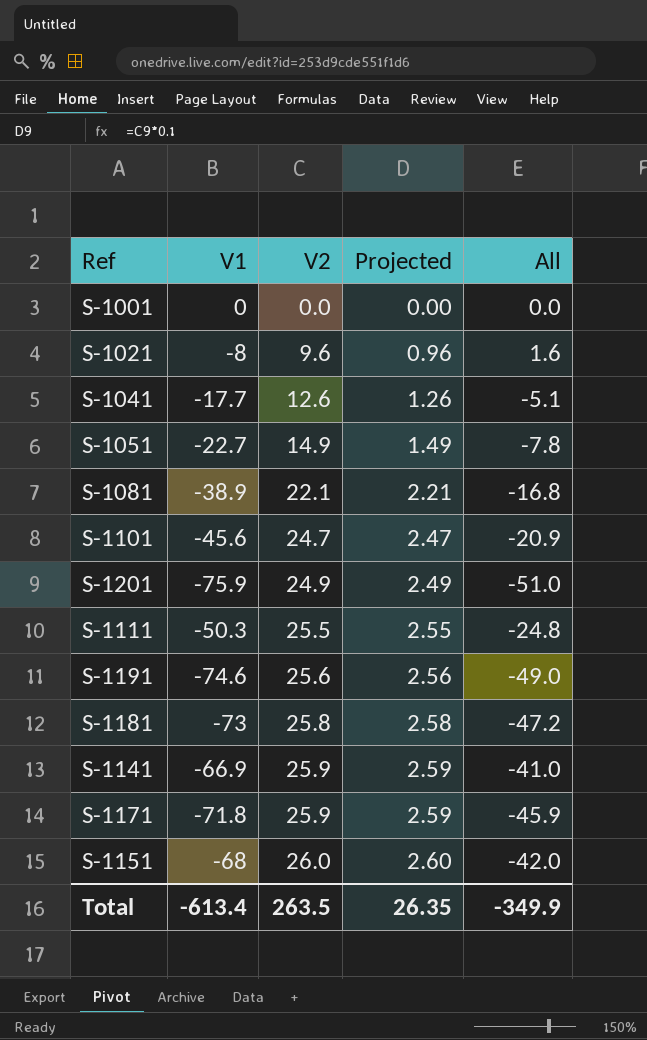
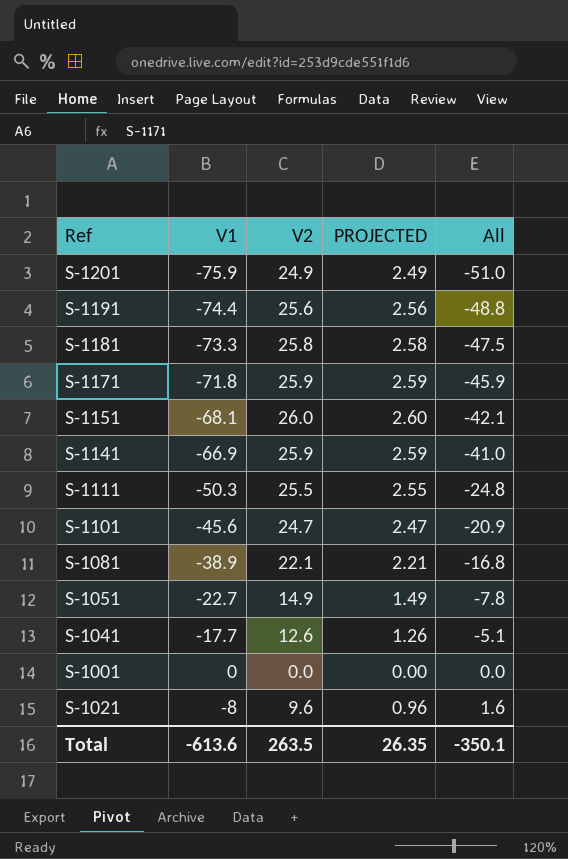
row order: V2 ascending -> All ascending
column name: Projected -> PROJECTED
S-1191 | V1: -74.6 -> -74.4
S-1191 | All: -49.0 -> -48.8
S-1181 | V1: -73 -> -73.3
S-1181 | All: -47.2 -> -47.5
S-1151 | V1: -68 -> -68.1
S-1151 | All: -42.0 -> -42.1
Total | V1: -613.4 -> -613.6
Total | All: -349.9 -> -350.1

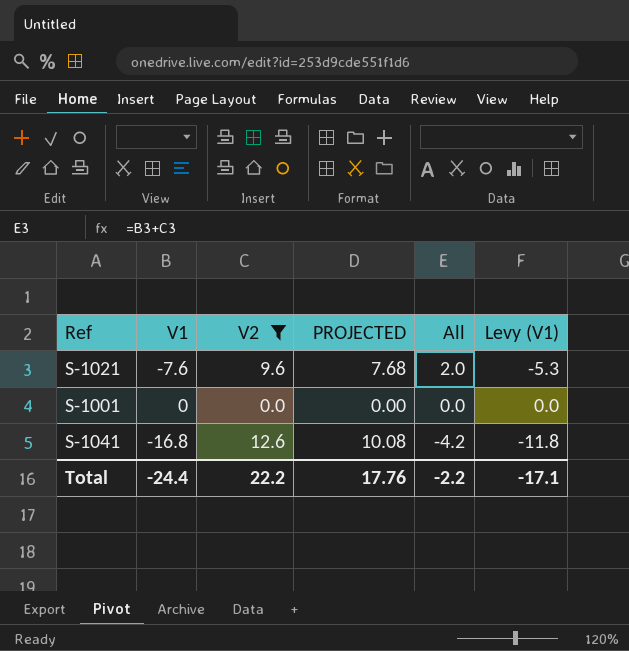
filter: none -> V2 <= 12.6
row order: All ascending -> All descending
column PROJECTED | formula: [V2] * 0.1 -> [V2] * 0.8
column Levy (V1) | formula: none -> [V1] * 0.7
S-1021 | V1: -8 -> -7.6
S-1021 | All: 1.6 -> 2.0
S-1041 | V1: -17.7 -> -16.8
S-1041 | All: -5.1 -> -4.2
Total | V1: -613.6 -> -24.4
Total | V2: 263.5 -> 22.2
Total | PROJECTED: 26.35 -> 17.76
Total | All: -350.1 -> -2.2

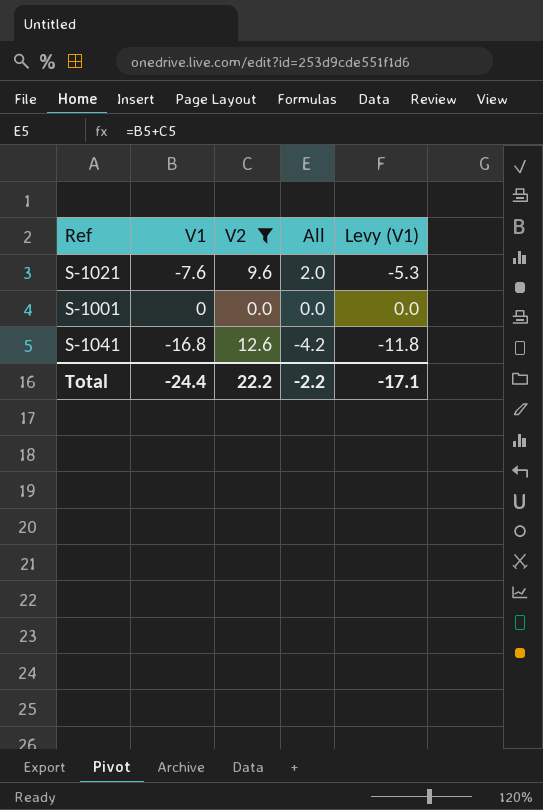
column PROJECTED | formula: [V2] * 0.8 -> none

